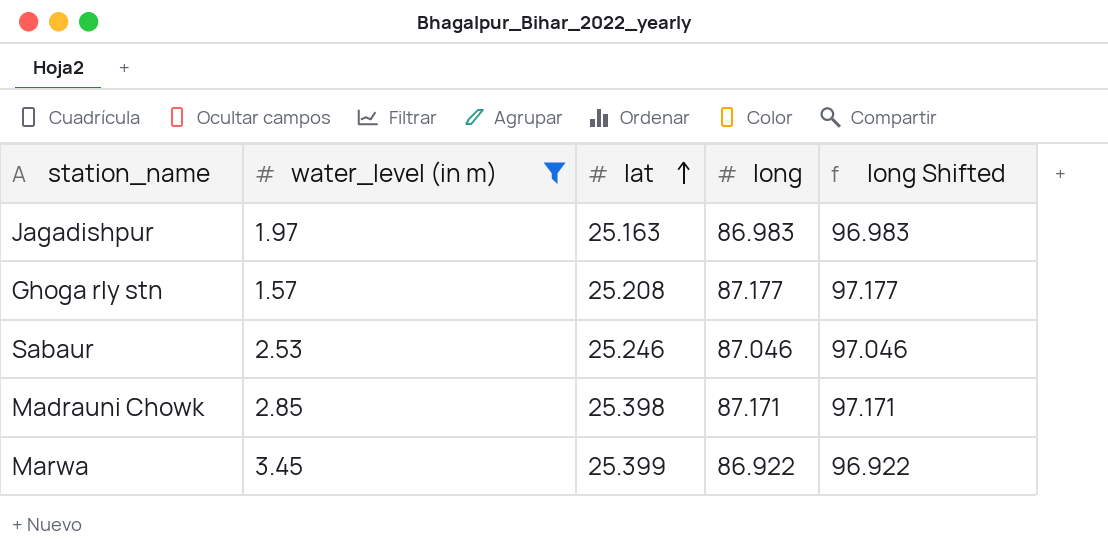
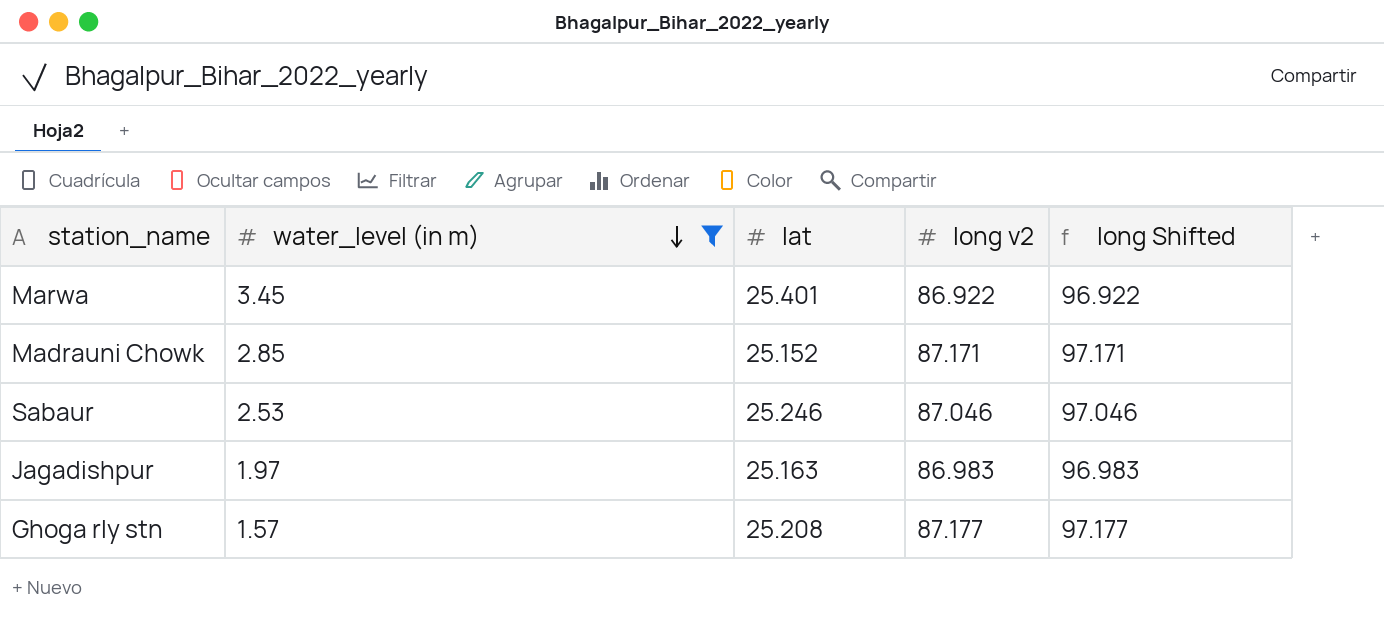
row order: lat ascending -> water_level (in m) descending
column name: long -> long v2
Marwa | lat: 25.399 -> 25.401
Madrauni Chowk | lat: 25.398 -> 25.152

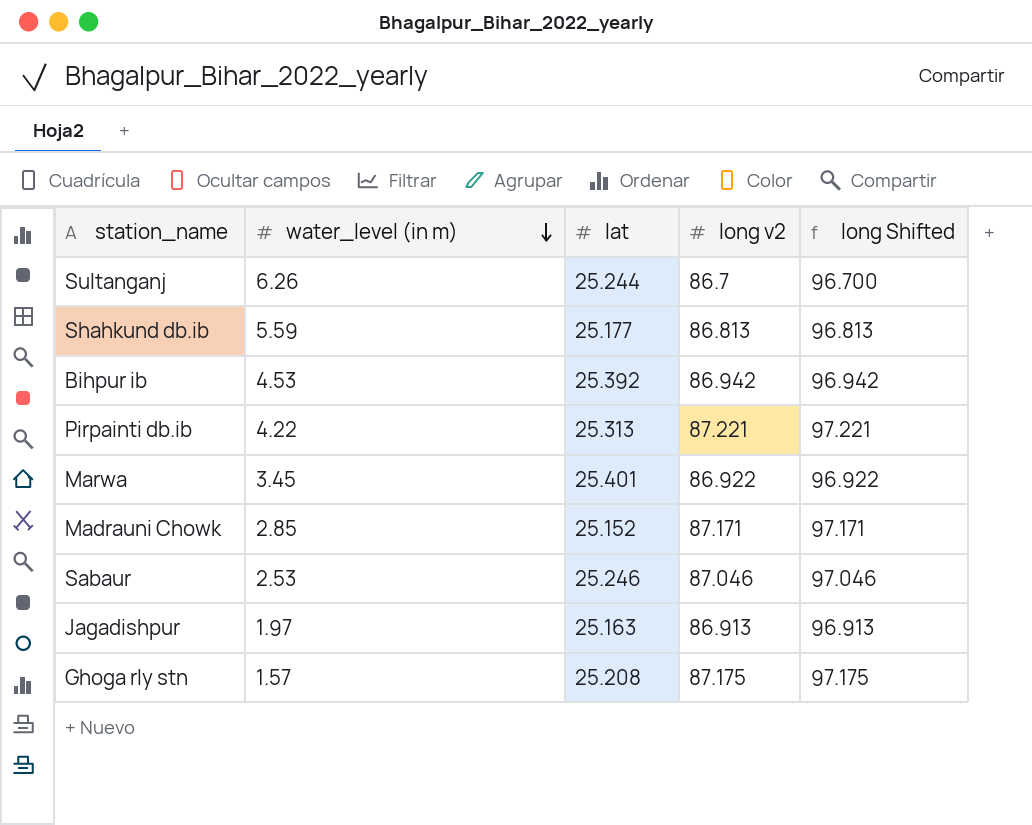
filter: water_level (in m) <= 3.45 -> none
Jagadishpur | long v2: 86.983 -> 86.913
Jagadishpur | long Shifted: 96.983 -> 96.913
Ghoga rly stn | long v2: 87.177 -> 87.175
Ghoga rly stn | long Shifted: 97.177 -> 97.175

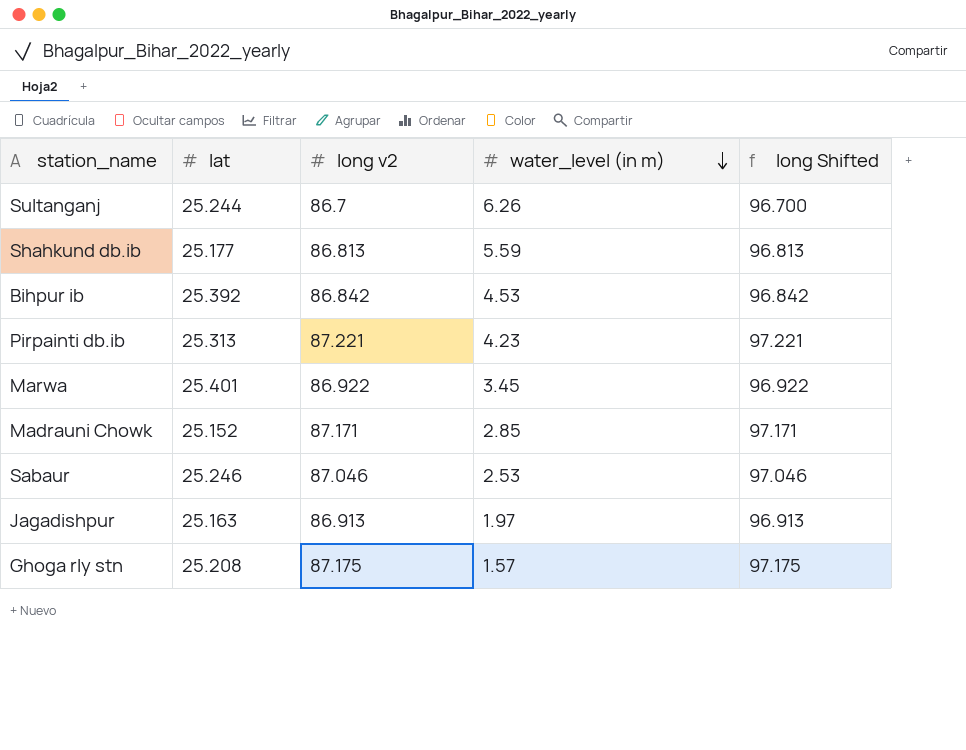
column water_level (in m) | position: 2 -> 4
Bihpur ib | long v2: 86.942 -> 86.842
Bihpur ib | long Shifted: 96.942 -> 96.842
Pirpainti db.ib | water_level (in m): 4.22 -> 4.23

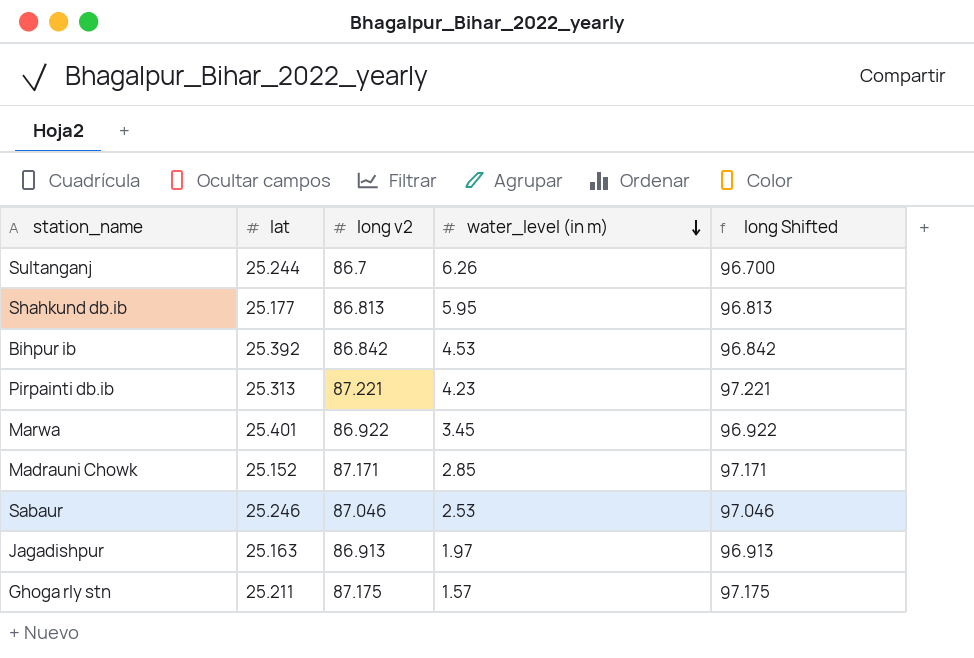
Shahkund db.ib | water_level (in m): 5.59 -> 5.95
Ghoga rly stn | lat: 25.208 -> 25.211

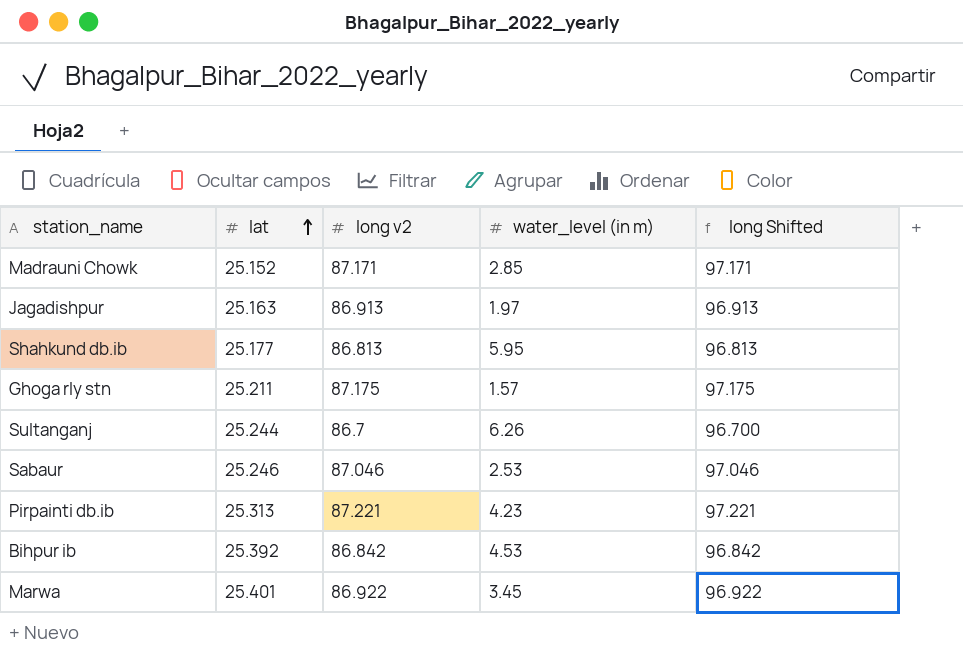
row order: water_level (in m) descending -> lat ascending

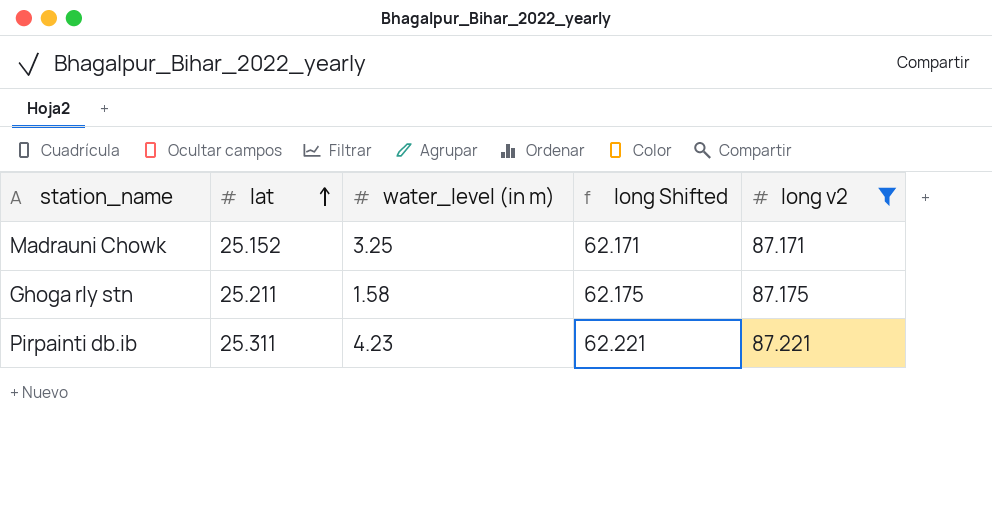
filter: none -> long v2 >= 87.171
column long Shifted | formula: [long v2] + 10 -> [long v2] - 25
column long v2 | position: 3 -> 5
Madrauni Chowk | water_level (in m): 2.85 -> 3.25
Ghoga rly stn | water_level (in m): 1.57 -> 1.58
Pirpainti db.ib | lat: 25.313 -> 25.311

